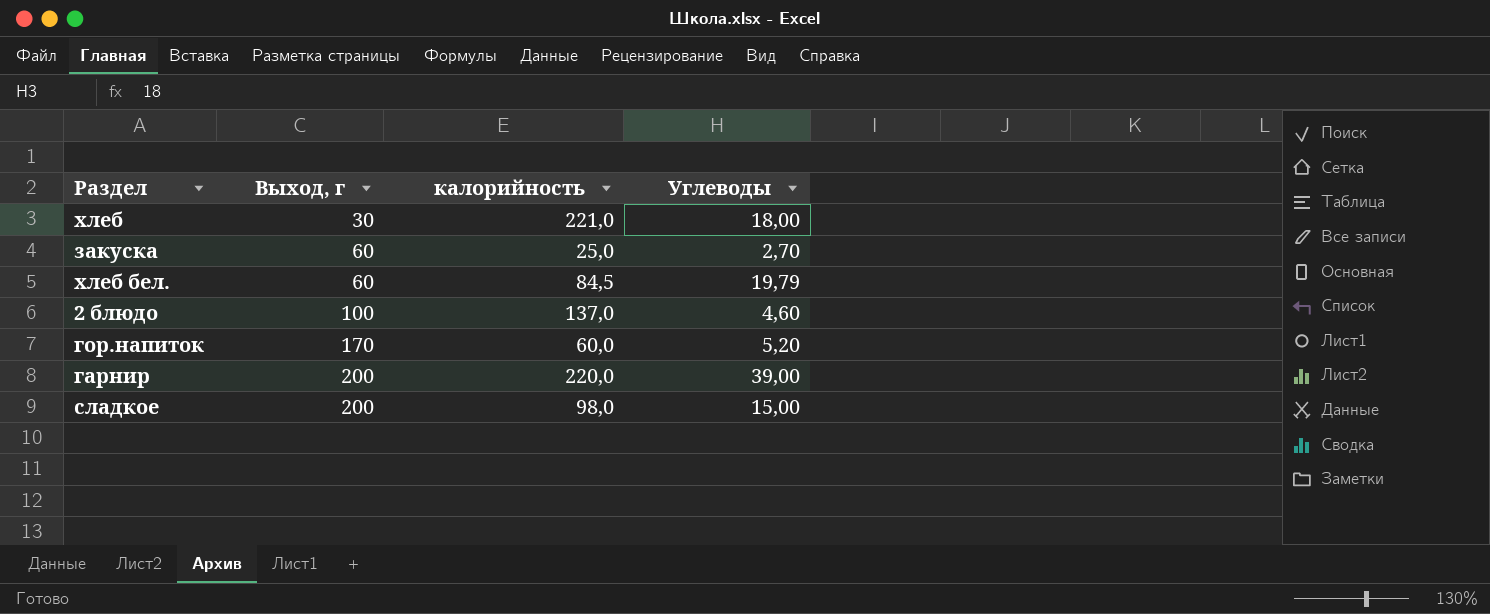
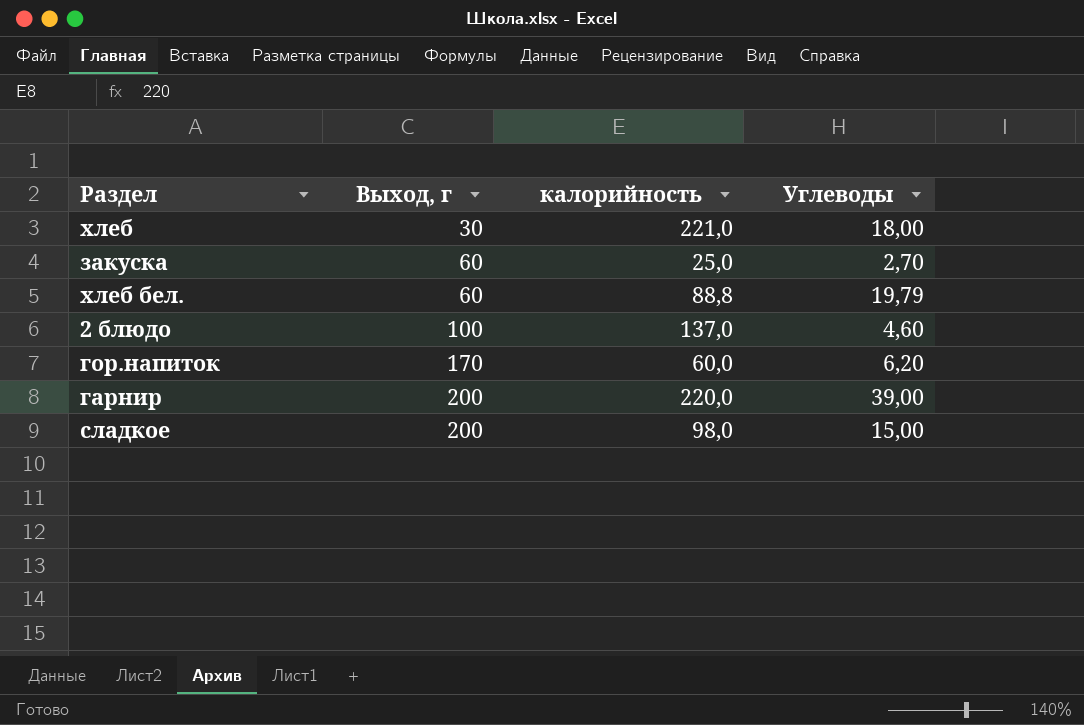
хлеб бел. | калорийность: 84,5 -> 88,8
гор.напиток | Углеводы: 5,20 -> 6,20

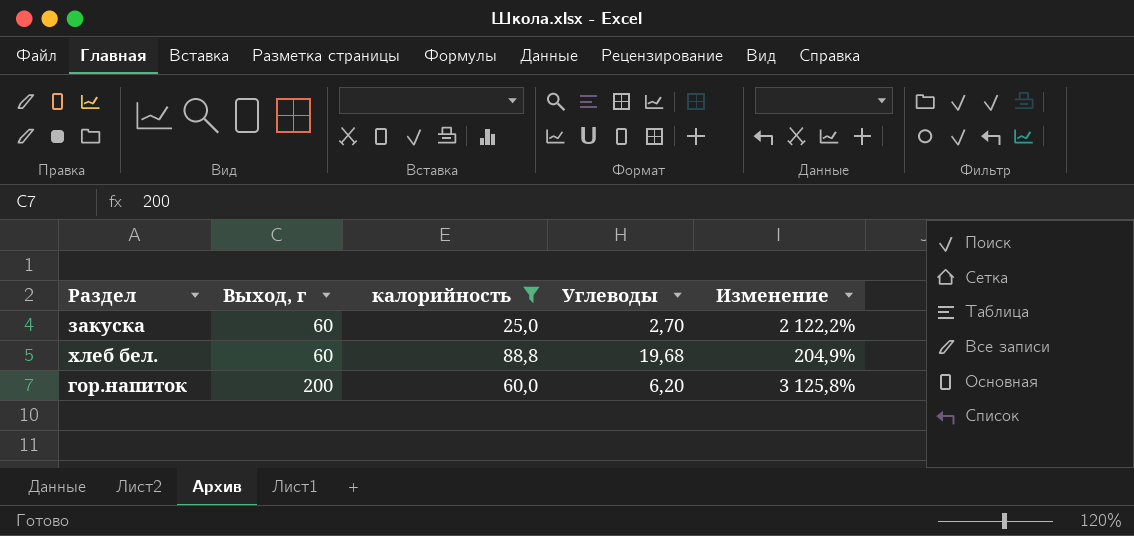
filter: none -> калорийность <= 88,8
column Изменение | formula: none -> ([Выход, г] - [Углеводы]) / [Углеводы]
хлеб бел. | Углеводы: 19,79 -> 19,68
гор.напиток | Выход, г: 170 -> 200

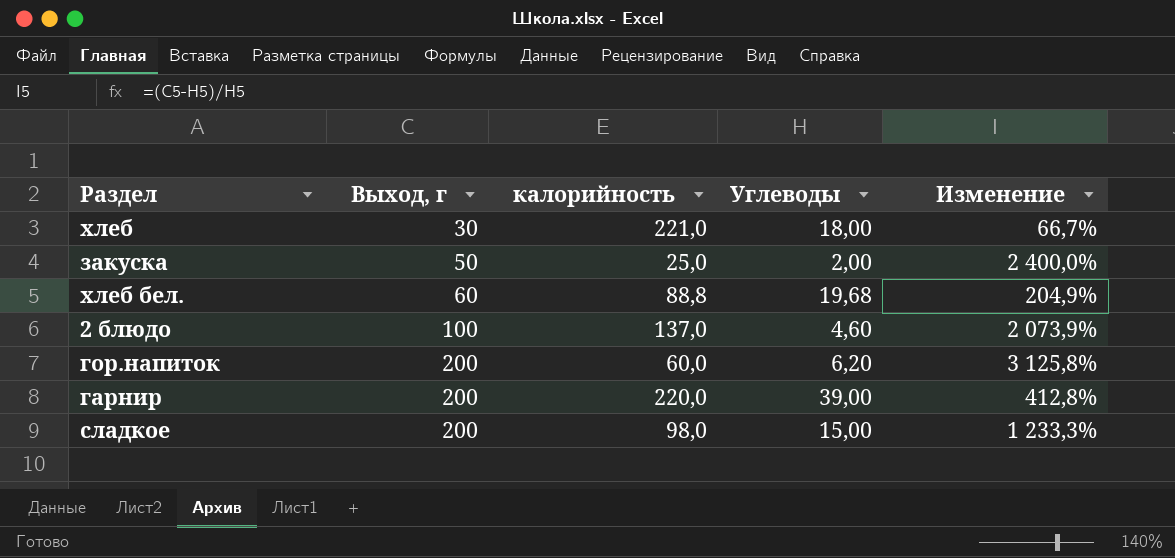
filter: калорийность <= 88,8 -> none
закуска | Выход, г: 60 -> 50
закуска | Углеводы: 2,70 -> 2,00
закуска | Изменение: 2 122,2% -> 2 400,0%

